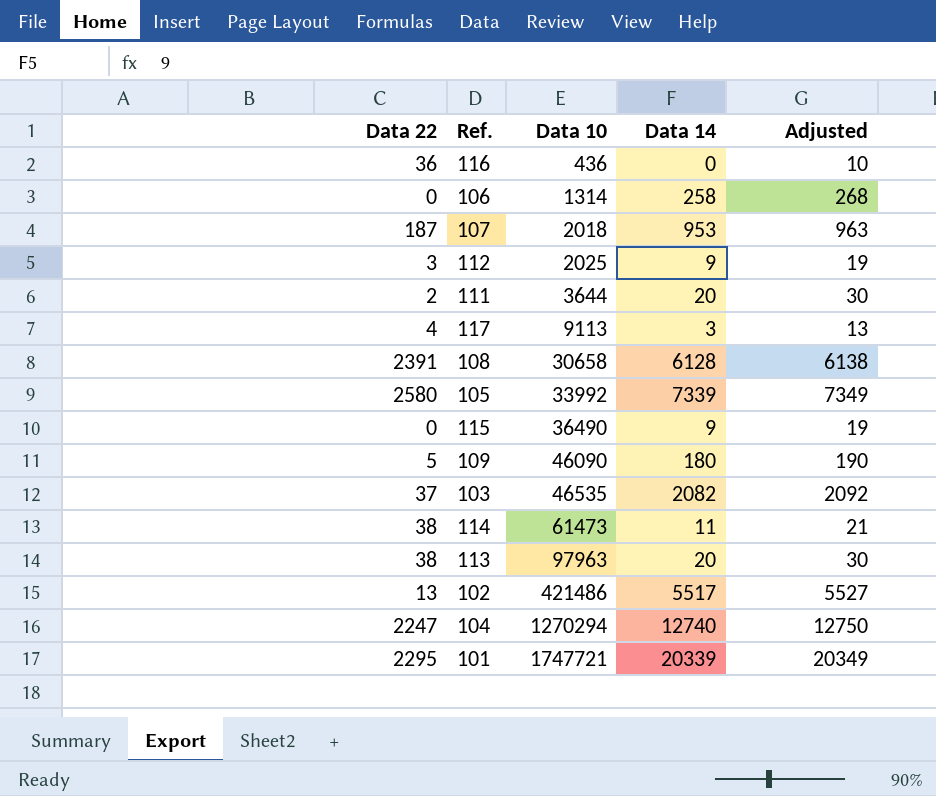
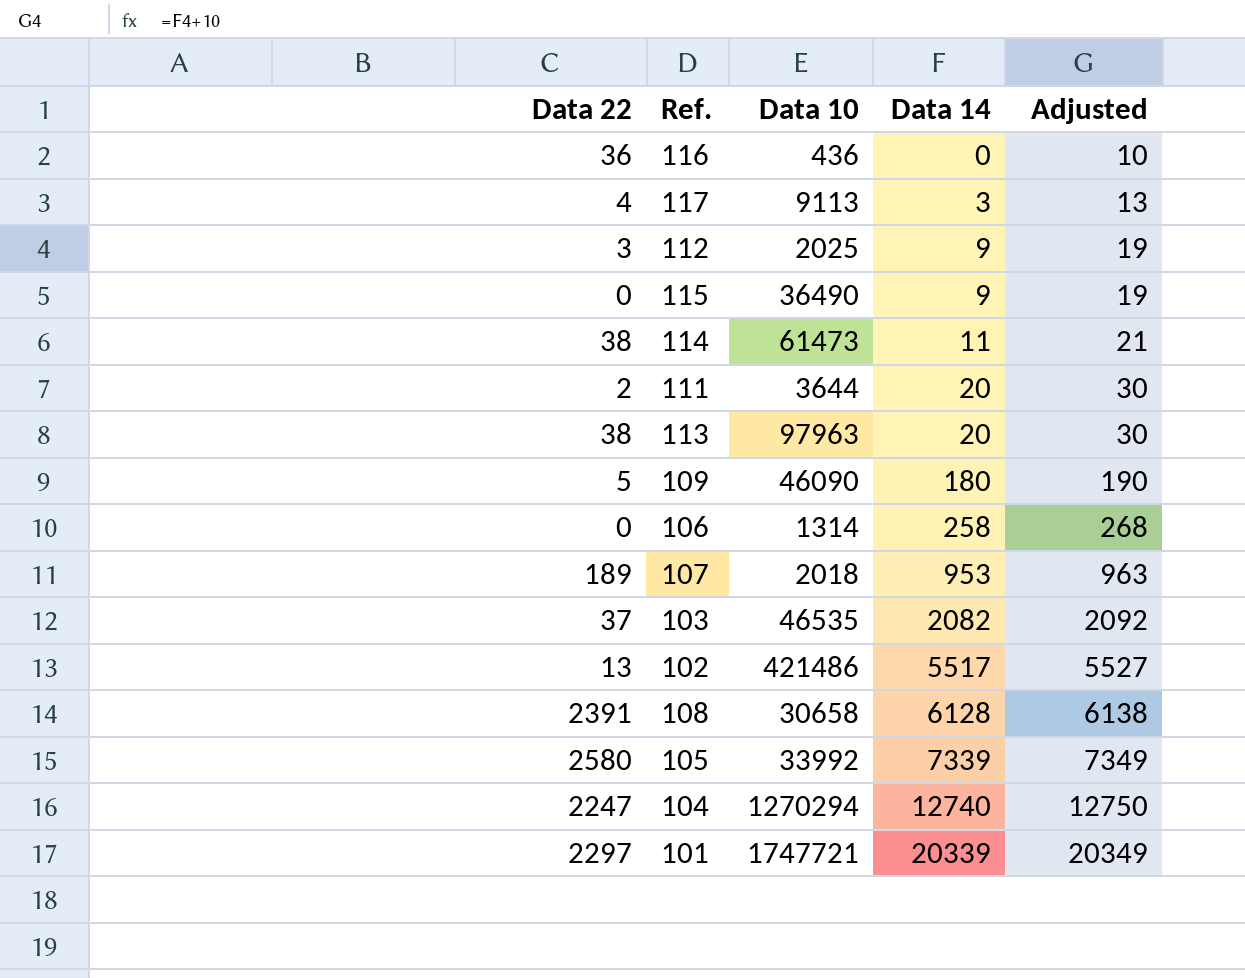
row order: Data 10 ascending -> Data 14 ascending
107 | Data 22: 187 -> 189
101 | Data 22: 2295 -> 2297

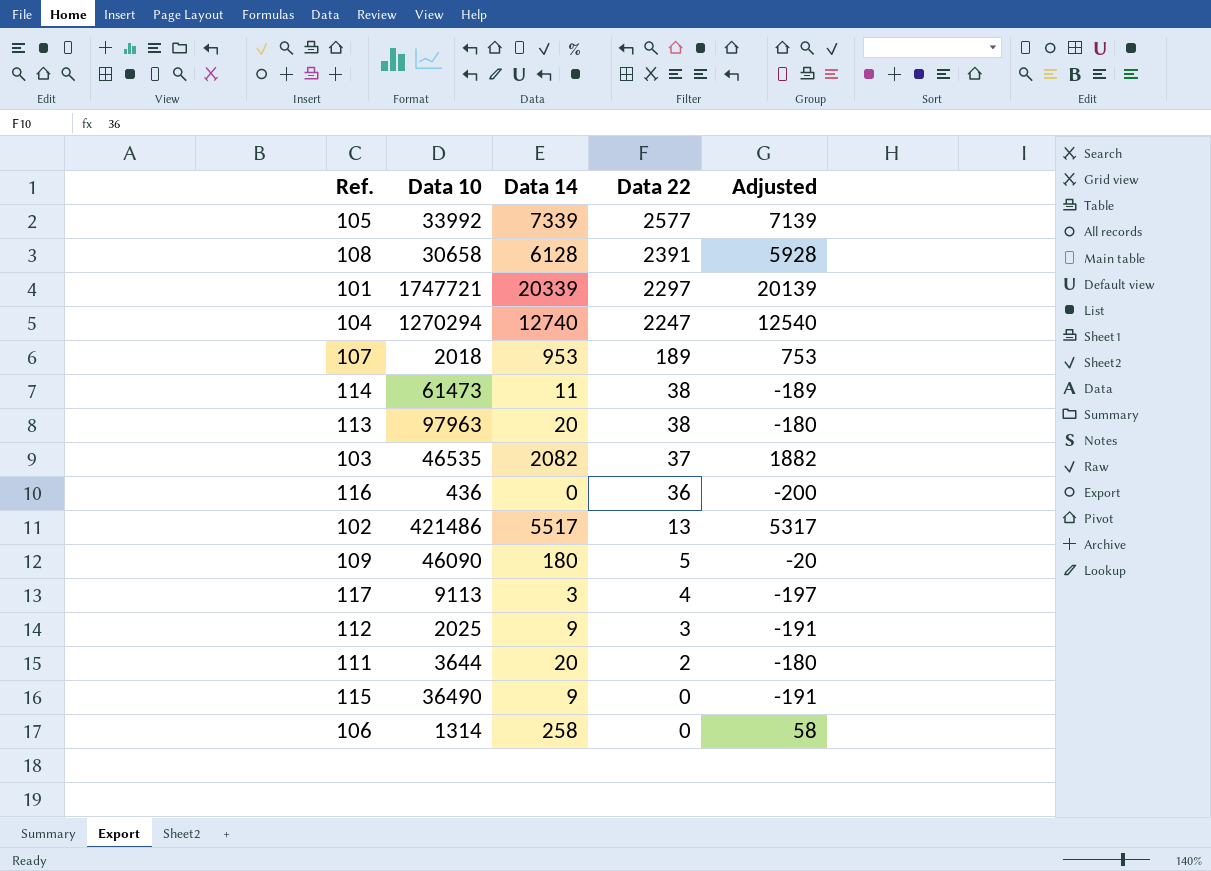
row order: Data 14 ascending -> Data 22 descending
column Data 22 | position: 1 -> 4
column Adjusted | formula: [Data 14] + 10 -> [Data 14] - 200
105 | Data 22: 2580 -> 2577

